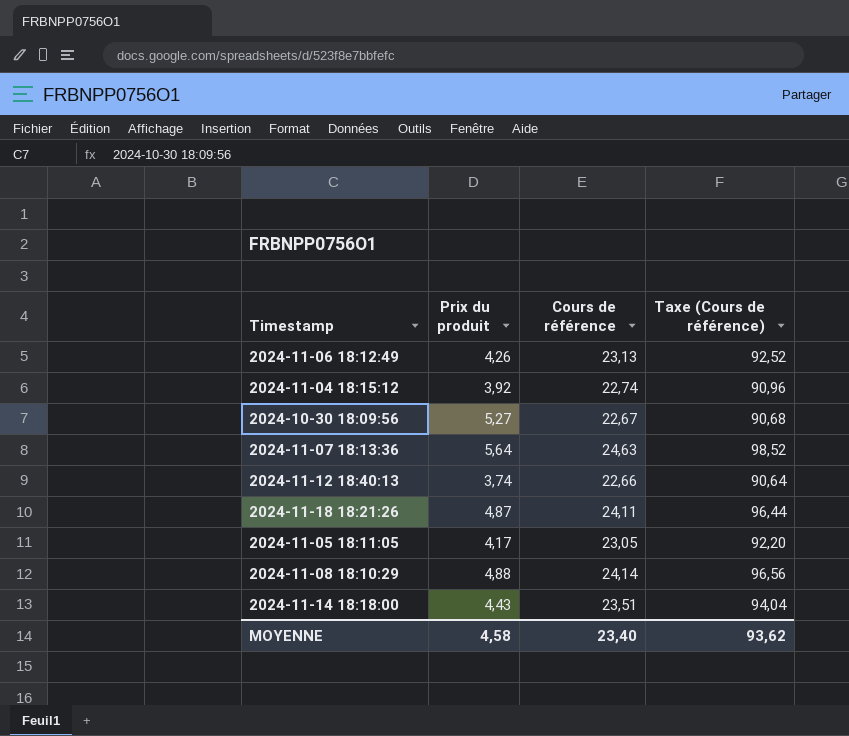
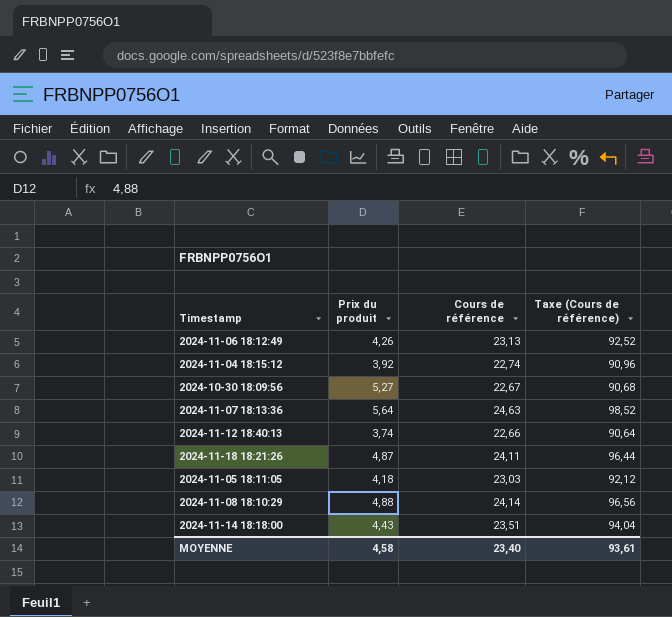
2024-11-05 18:11:05 | Prix du produit: 4,17 -> 4,18
2024-11-05 18:11:05 | Cours de référence: 23,05 -> 23,03
2024-11-05 18:11:05 | Taxe (Cours de référence): 92,20 -> 92,12
MOYENNE | Taxe (Cours de référence): 93,62 -> 93,61

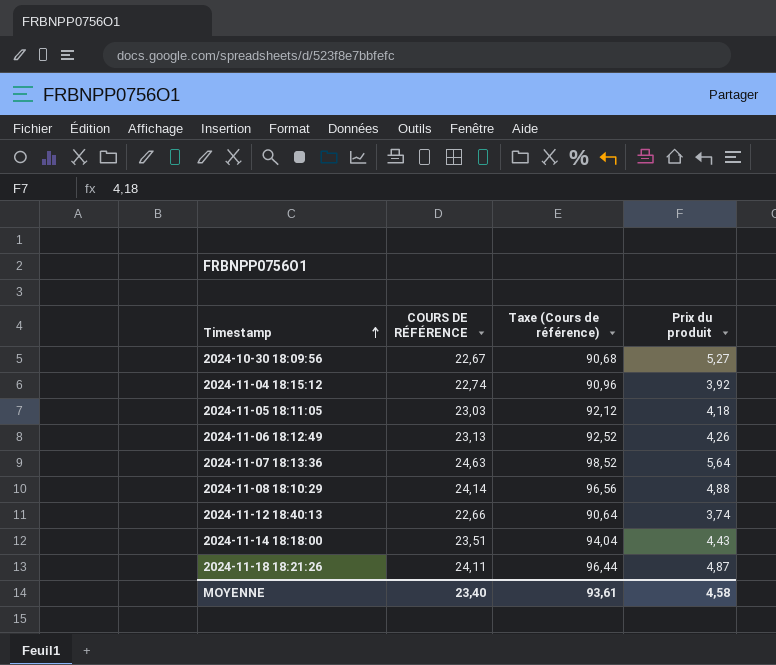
row order: none -> Timestamp ascending
column name: Cours de référence -> COURS DE RÉFÉRENCE
column Prix du produit | position: 2 -> 4

